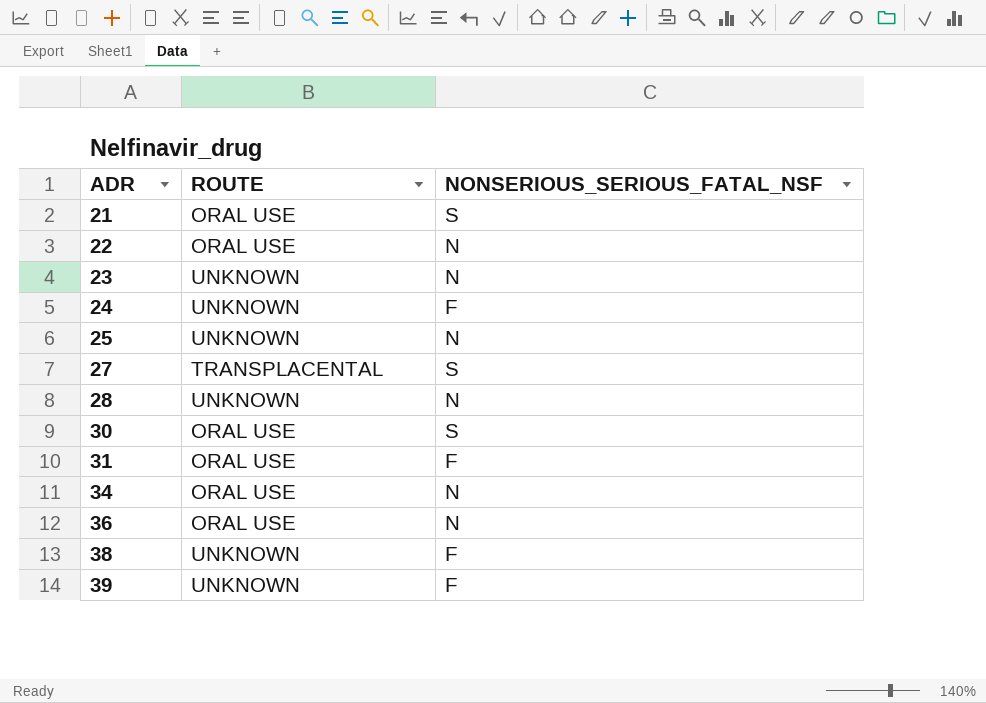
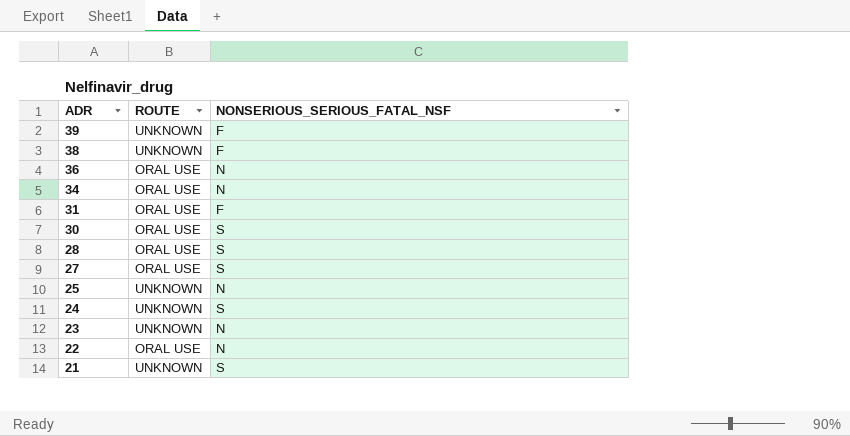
row order: ADR ascending -> ADR descending
28 | ROUTE: UNKNOWN -> ORAL USE
28 | NONSERIOUS_SERIOUS_FATAL_NSF: N -> S
27 | ROUTE: TRANSPLACENTAL -> ORAL USE
24 | NONSERIOUS_SERIOUS_FATAL_NSF: F -> S
21 | ROUTE: ORAL USE -> UNKNOWN

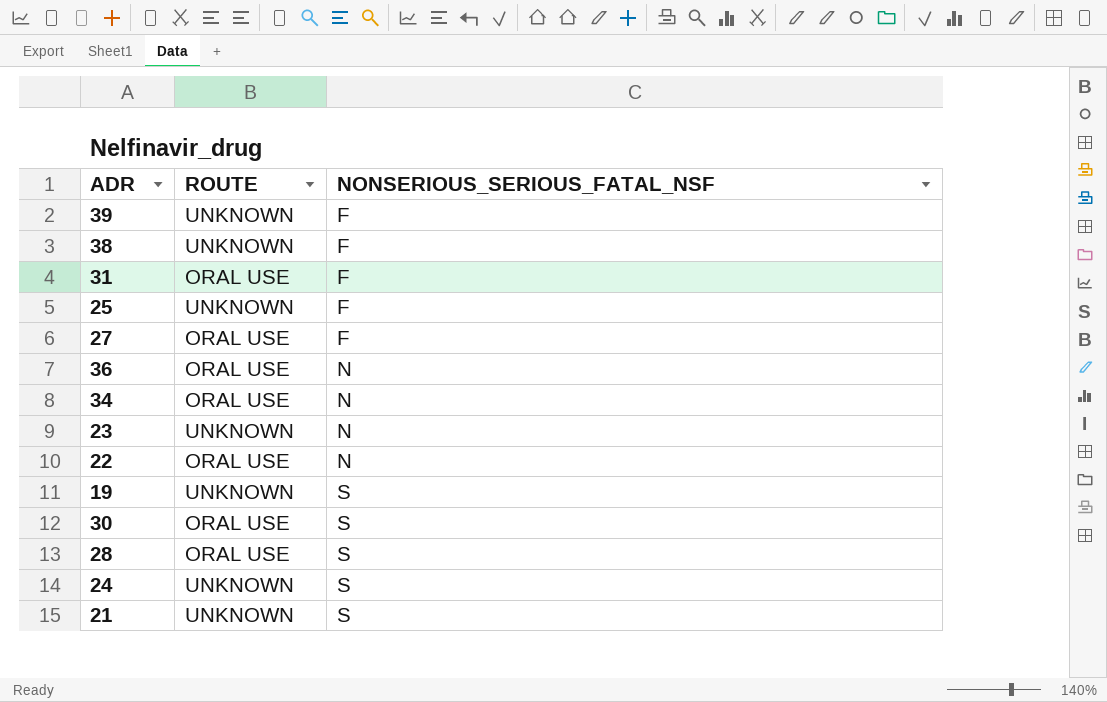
row order: ADR descending -> NONSERIOUS_SERIOUS_FATAL_NSF ascending
25 | NONSERIOUS_SERIOUS_FATAL_NSF: N -> F
27 | NONSERIOUS_SERIOUS_FATAL_NSF: S -> F
row 19: none -> UNKNOWN | S

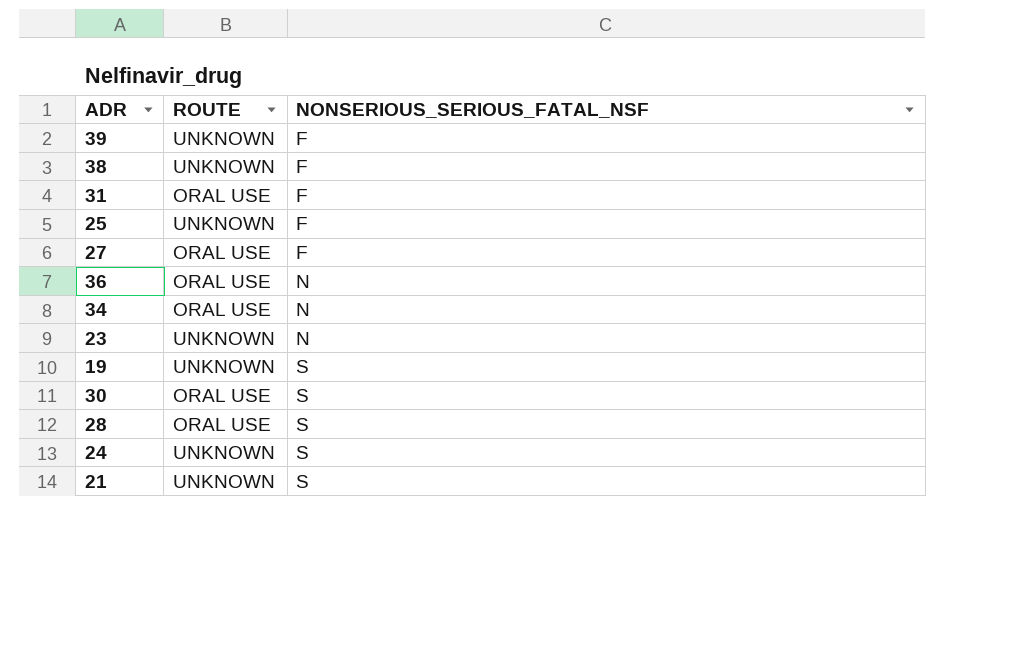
row 22: ORAL USE | N -> none

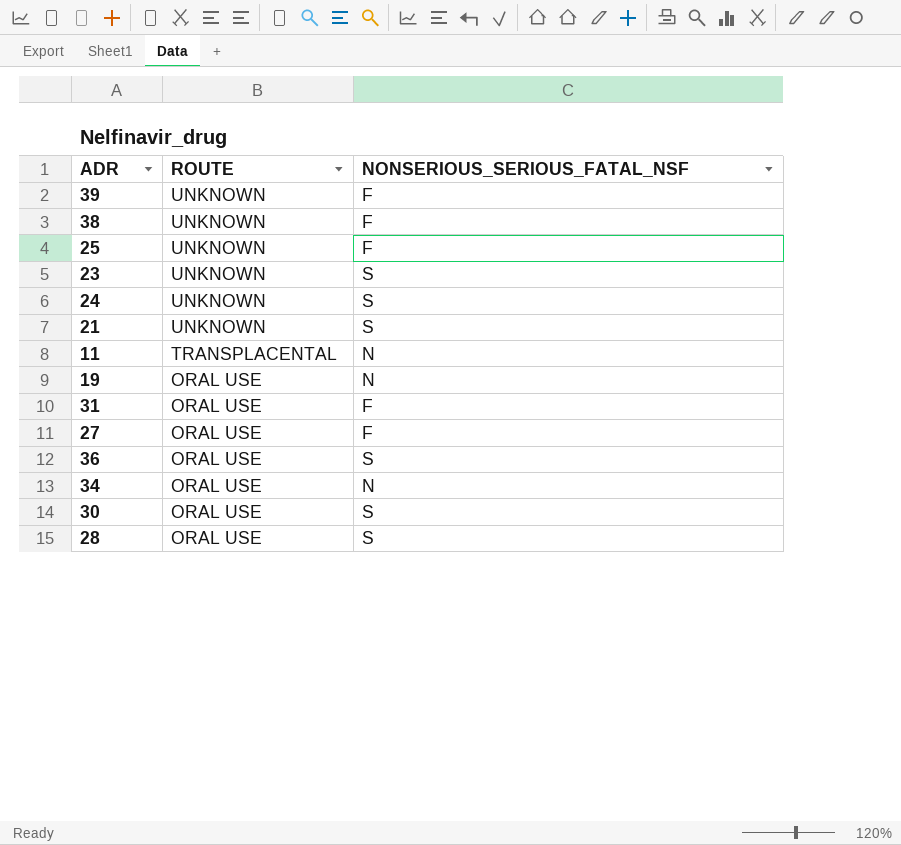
row order: NONSERIOUS_SERIOUS_FATAL_NSF ascending -> ROUTE descending
23 | NONSERIOUS_SERIOUS_FATAL_NSF: N -> S
row 11: none -> TRANSPLACENTAL | N
19 | ROUTE: UNKNOWN -> ORAL USE
19 | NONSERIOUS_SERIOUS_FATAL_NSF: S -> N
36 | NONSERIOUS_SERIOUS_FATAL_NSF: N -> S

